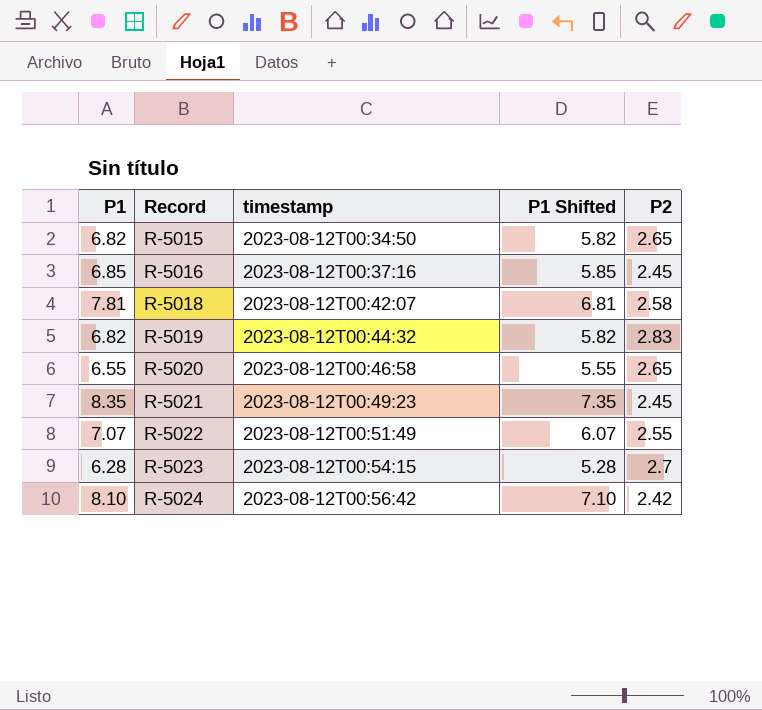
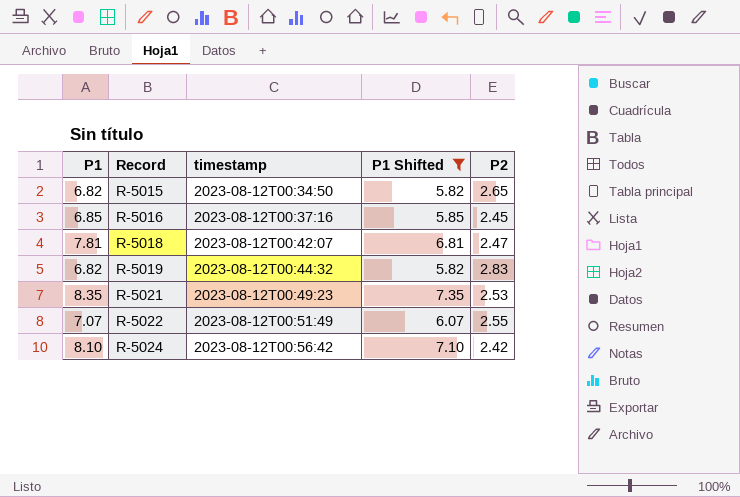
filter: none -> P1 Shifted >= 5.82
R-5018 | P2: 2.58 -> 2.47
R-5021 | P2: 2.45 -> 2.53

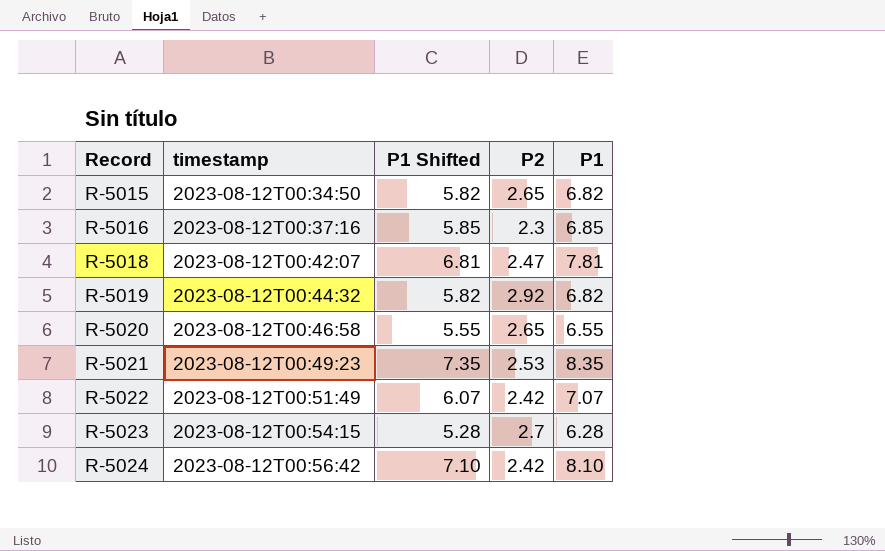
filter: P1 Shifted >= 5.82 -> none
column P1 | position: 1 -> 5
R-5016 | P2: 2.45 -> 2.3
R-5019 | P2: 2.83 -> 2.92
R-5022 | P2: 2.55 -> 2.42

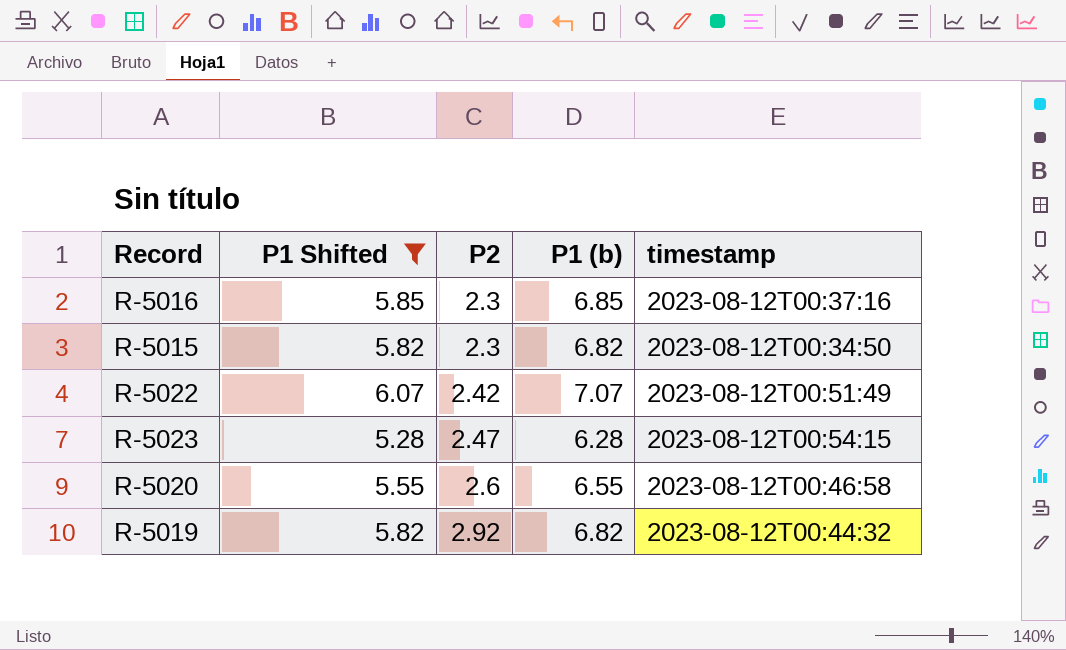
filter: none -> P1 Shifted <= 6.07
row order: Record ascending -> P2 ascending
column name: P1 -> P1 (b)
column timestamp | position: 2 -> 5
R-5015 | P2: 2.65 -> 2.3
R-5023 | P2: 2.7 -> 2.47
R-5020 | P2: 2.65 -> 2.6

